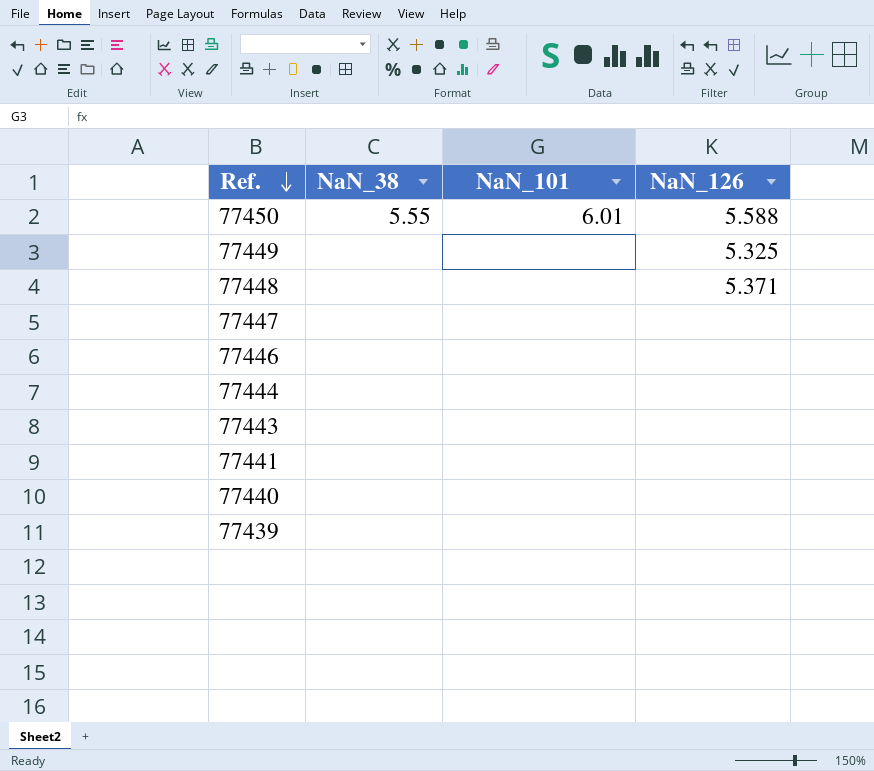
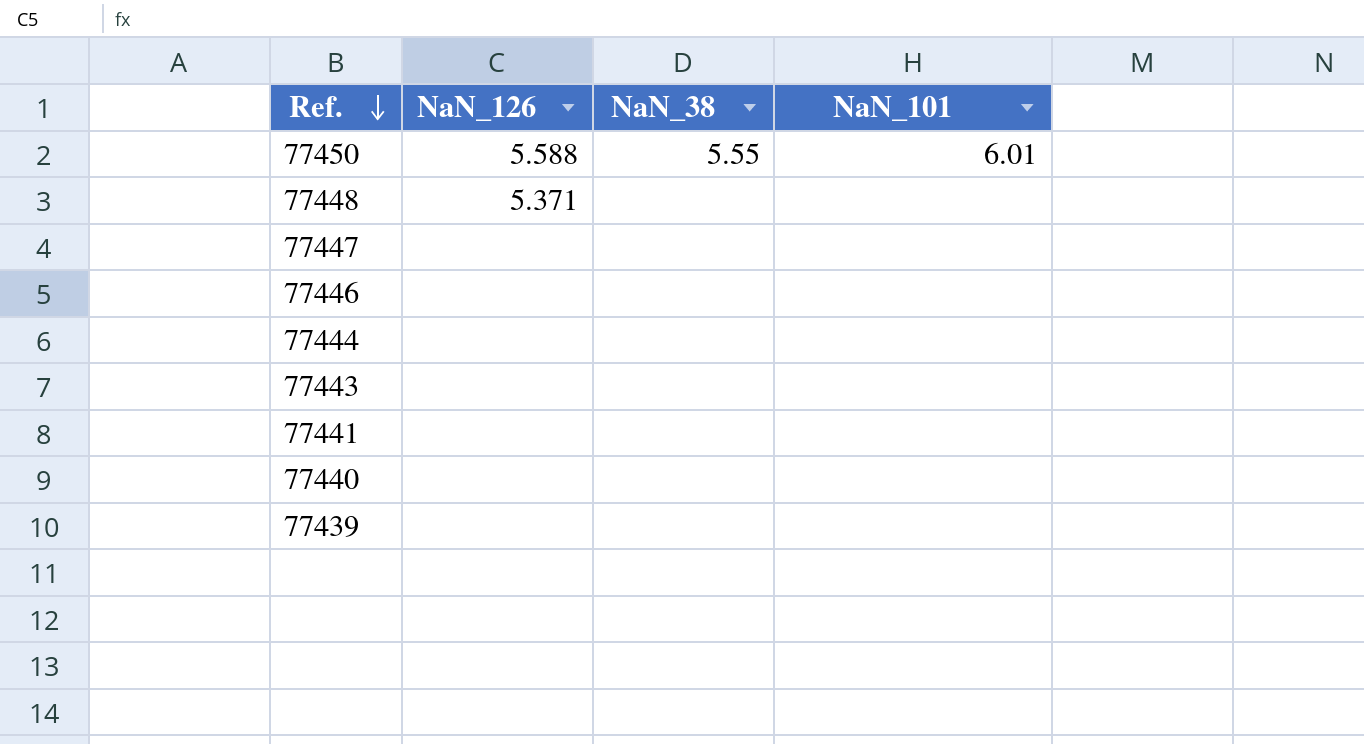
column NaN_126 | position: 4 -> 2
row 77449: none | none | 5.325 -> none

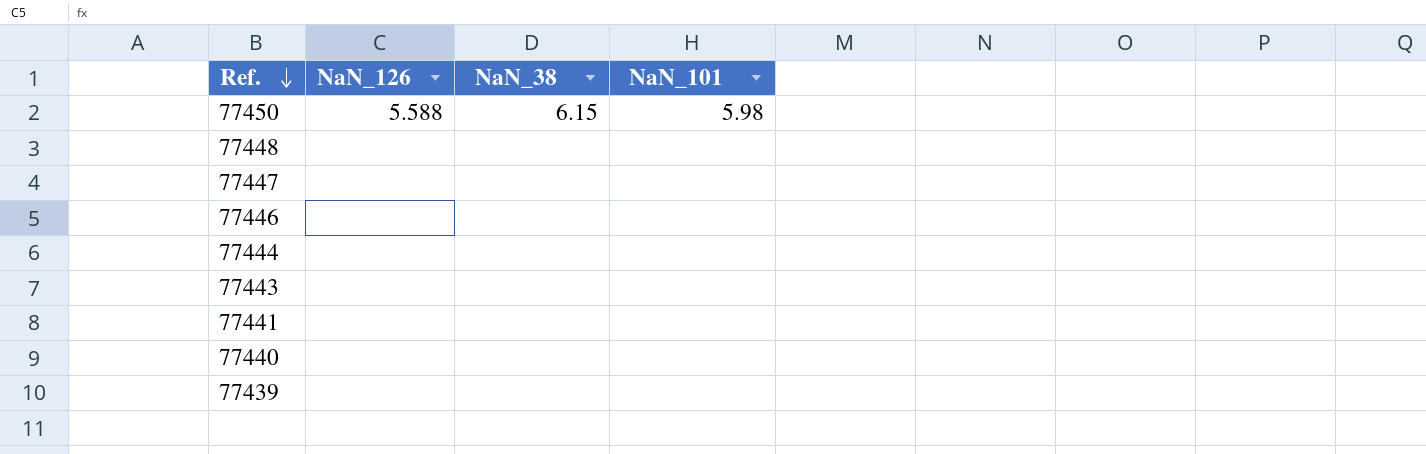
77450 | NaN_38: 5.55 -> 6.15
77450 | NaN_101: 6.01 -> 5.98
77448 | NaN_126: 5.371 -> none

